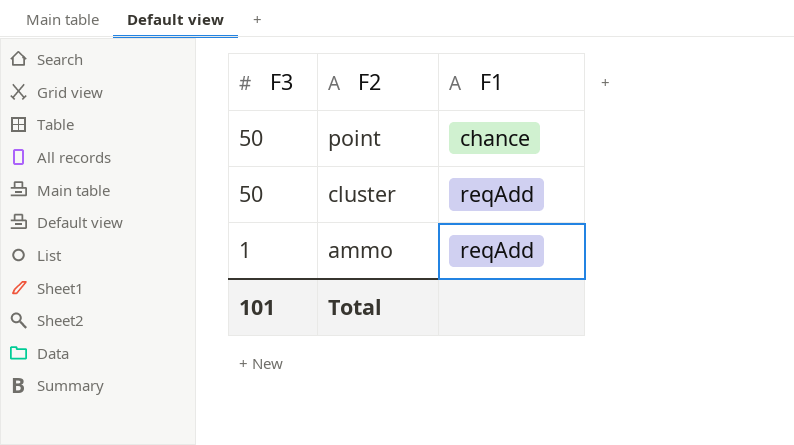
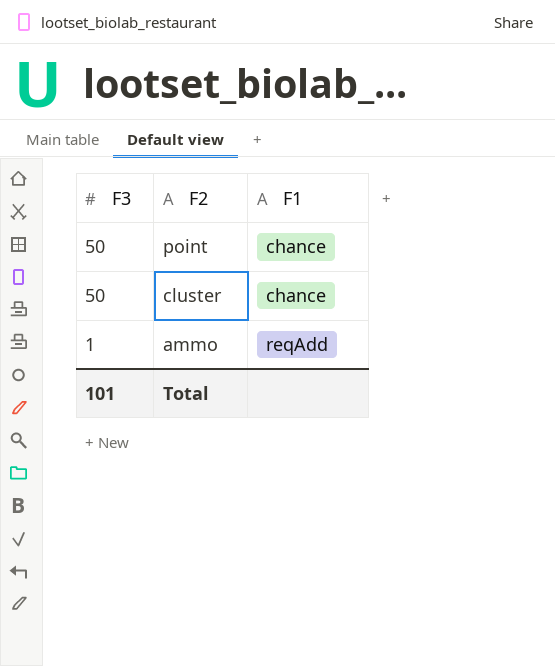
cluster | F1: reqAdd -> chance

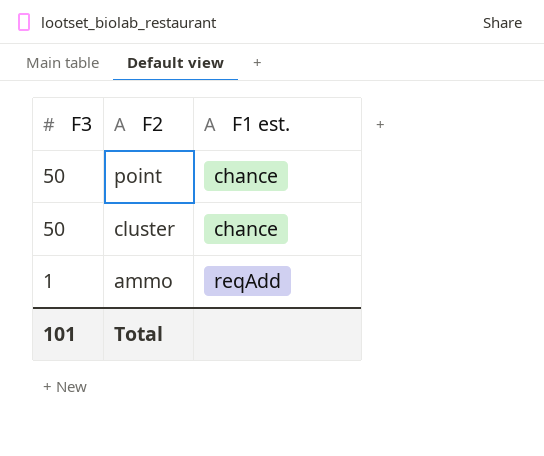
column name: F1 -> F1 est.

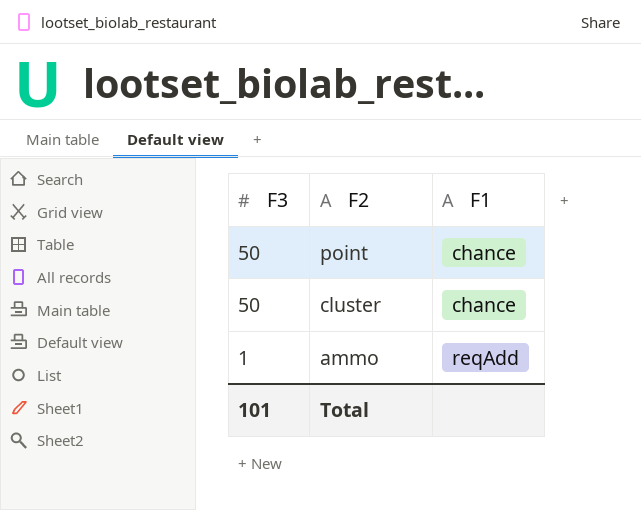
column name: F1 est. -> F1

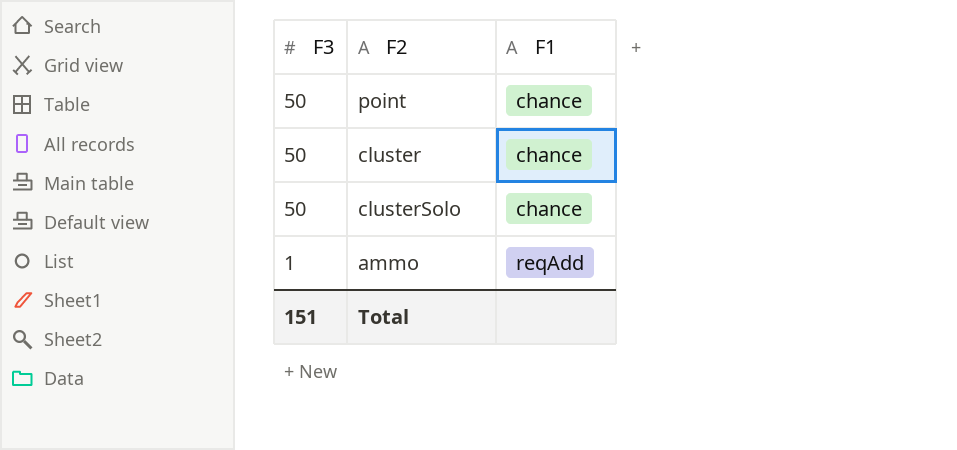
row clusterSolo: none -> 50 | chance
Total | F3: 101 -> 151

